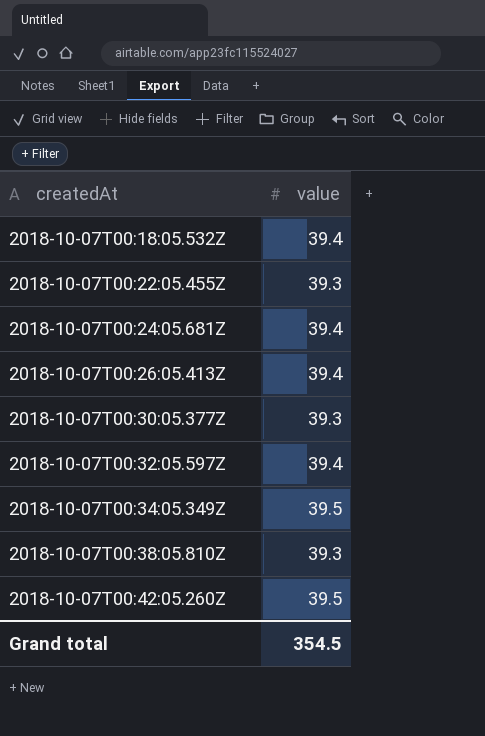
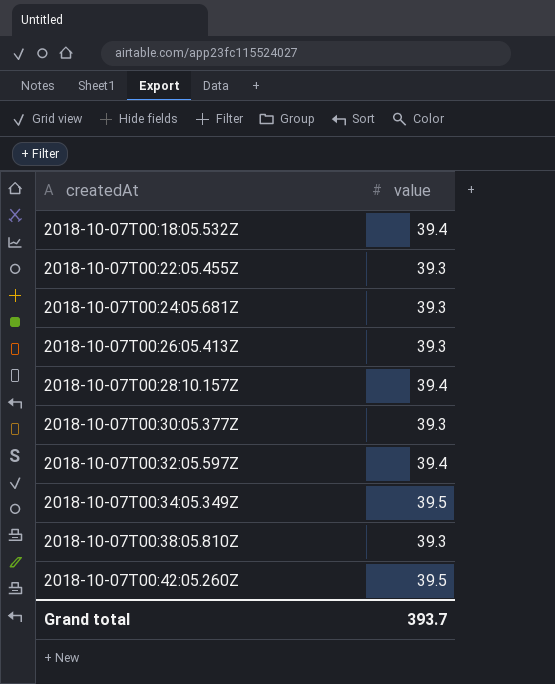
2018-10-07T00:24:05.681Z | value: 39.4 -> 39.3
2018-10-07T00:26:05.413Z | value: 39.4 -> 39.3
row 2018-10-07T00:28:10.157Z: none -> 39.4
Grand total | value: 354.5 -> 393.7

